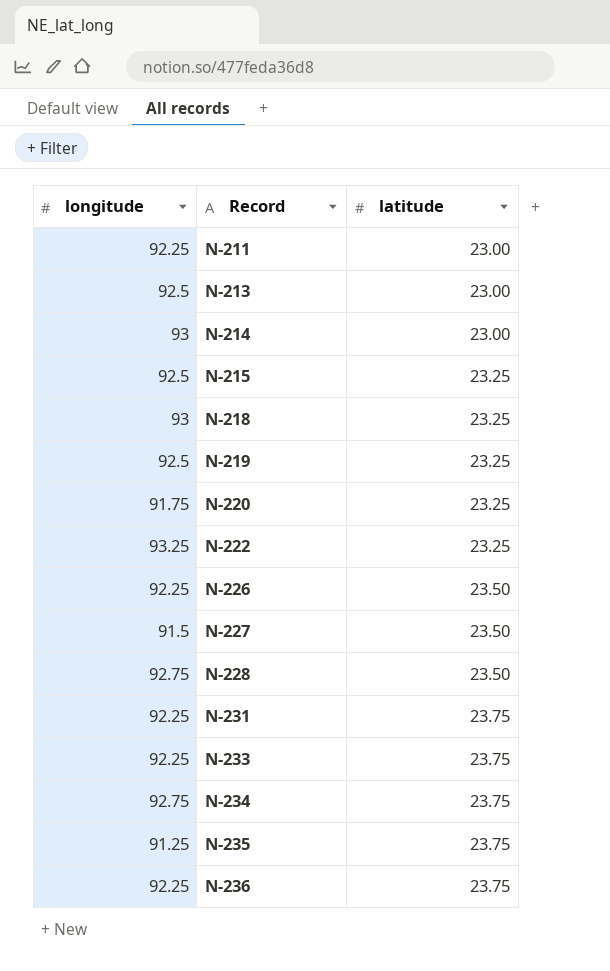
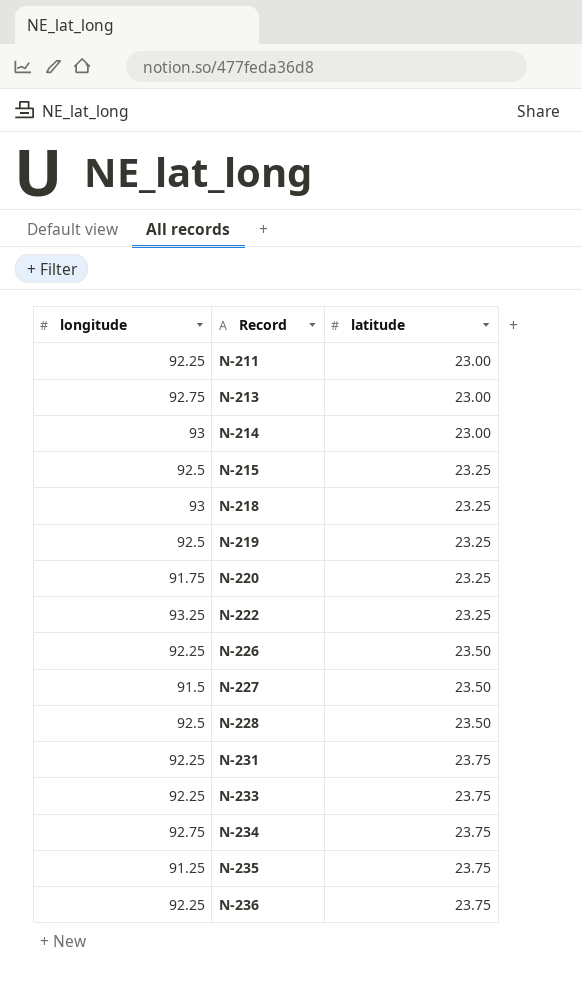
N-213 | longitude: 92.5 -> 92.75
N-228 | longitude: 92.75 -> 92.5

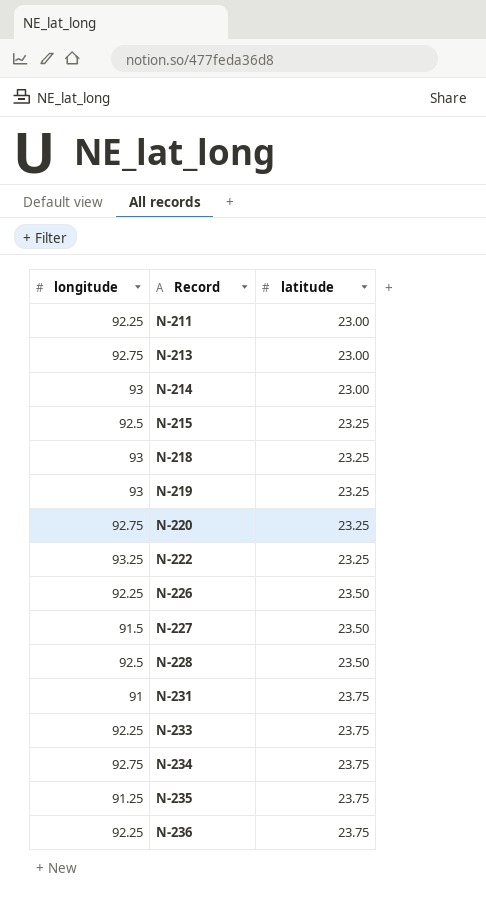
N-219 | longitude: 92.5 -> 93
N-220 | longitude: 91.75 -> 92.75
N-231 | longitude: 92.25 -> 91

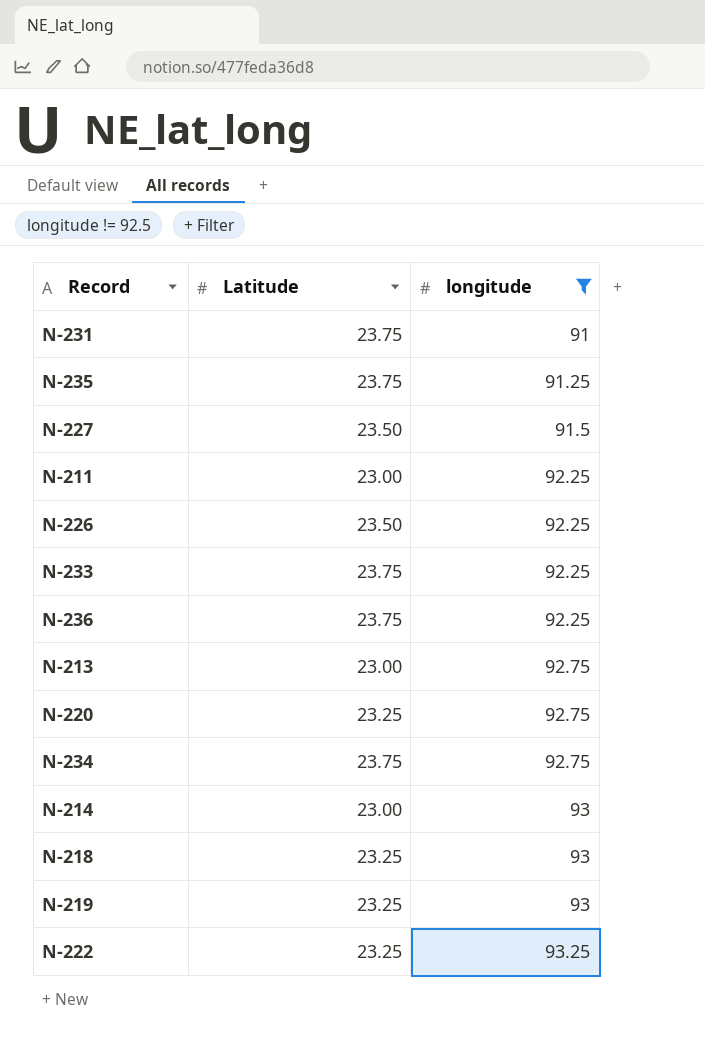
filter: none -> longitude != 92.5
row order: Record ascending -> longitude ascending
column name: latitude -> Latitude
column longitude | position: 1 -> 3

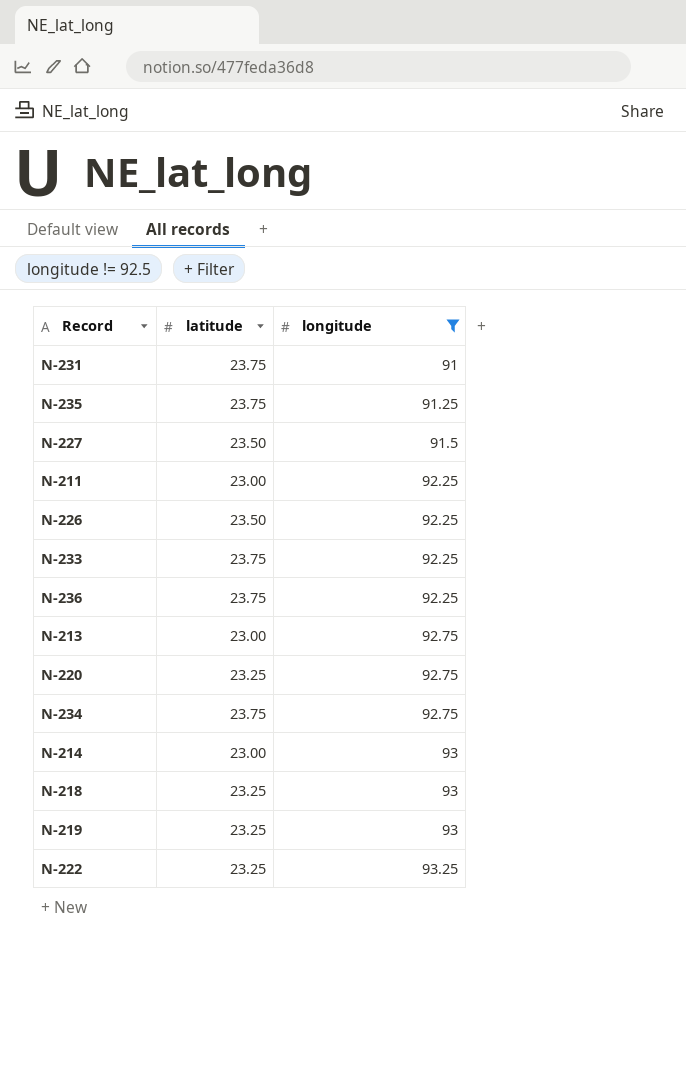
column name: Latitude -> latitude

